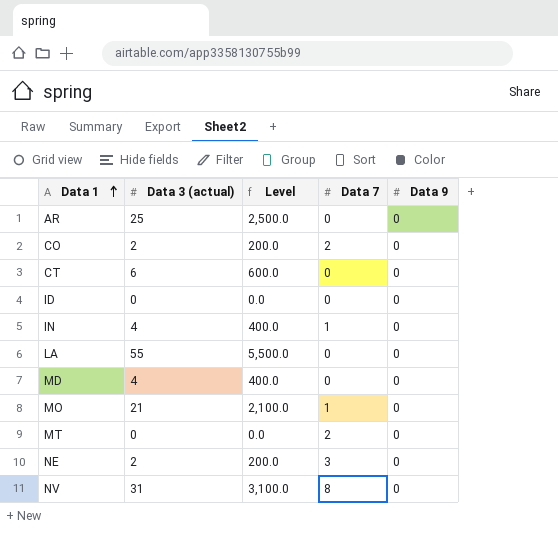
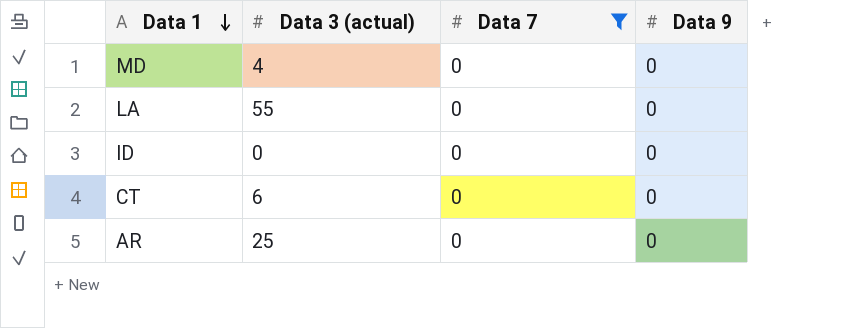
filter: none -> Data 7 = 0
row order: Data 1 ascending -> Data 1 descending
column Level | formula: [Data 3 (actual)] * 100 -> none

